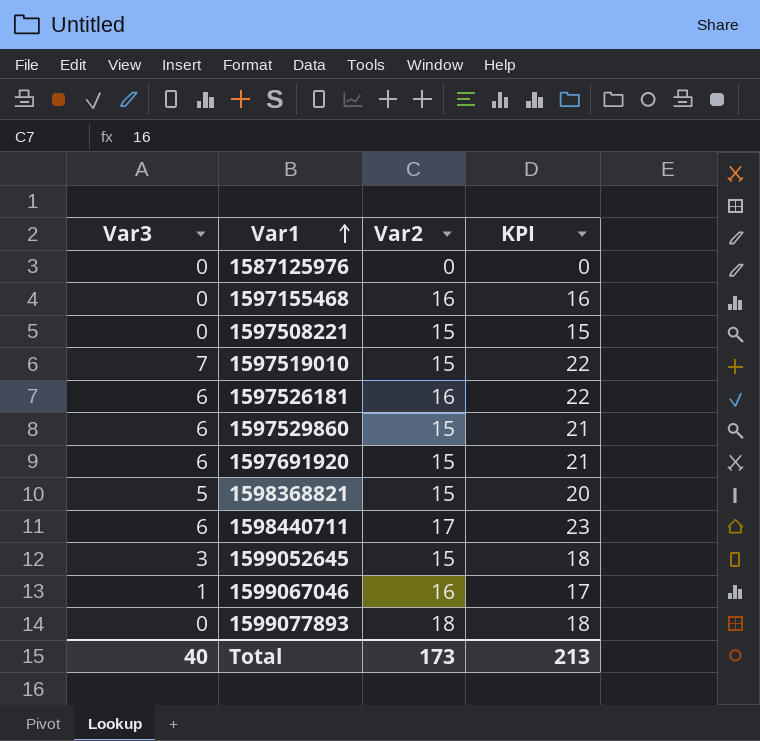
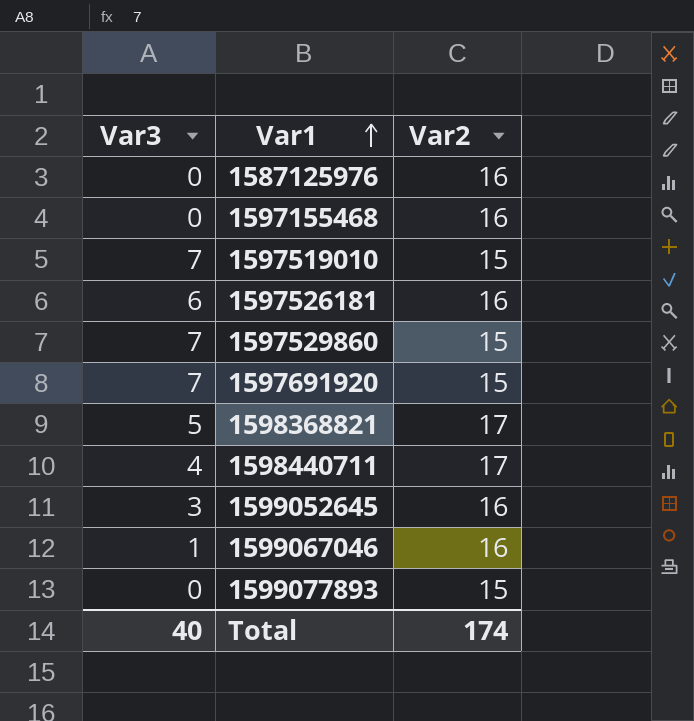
column KPI | formula: [Var3] + [Var2] -> none
row 1597508221: 0 | 15 | 15 -> none
1587125976 | Var2: 0 -> 16
1597529860 | Var3: 6 -> 7
1597691920 | Var3: 6 -> 7
1598368821 | Var2: 15 -> 17
1598440711 | Var3: 6 -> 4
1599052645 | Var2: 15 -> 16
1599077893 | Var2: 18 -> 15
Total | Var2: 173 -> 174

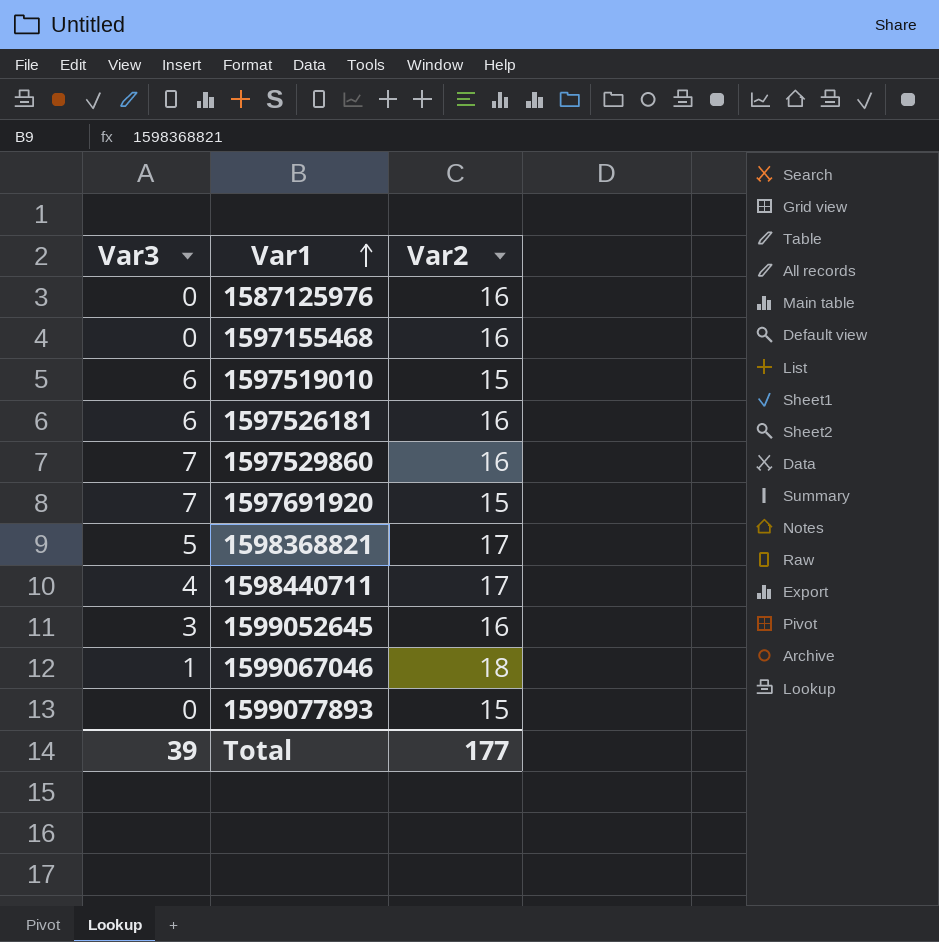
1597519010 | Var3: 7 -> 6
1597529860 | Var2: 15 -> 16
1599067046 | Var2: 16 -> 18
Total | Var3: 40 -> 39
Total | Var2: 174 -> 177

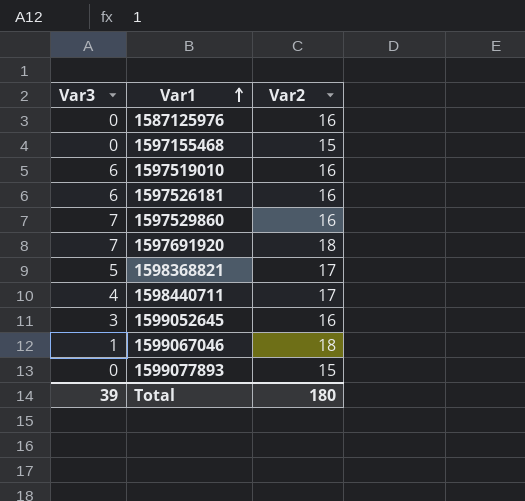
1597155468 | Var2: 16 -> 15
1597519010 | Var2: 15 -> 16
1597691920 | Var2: 15 -> 18
Total | Var2: 177 -> 180

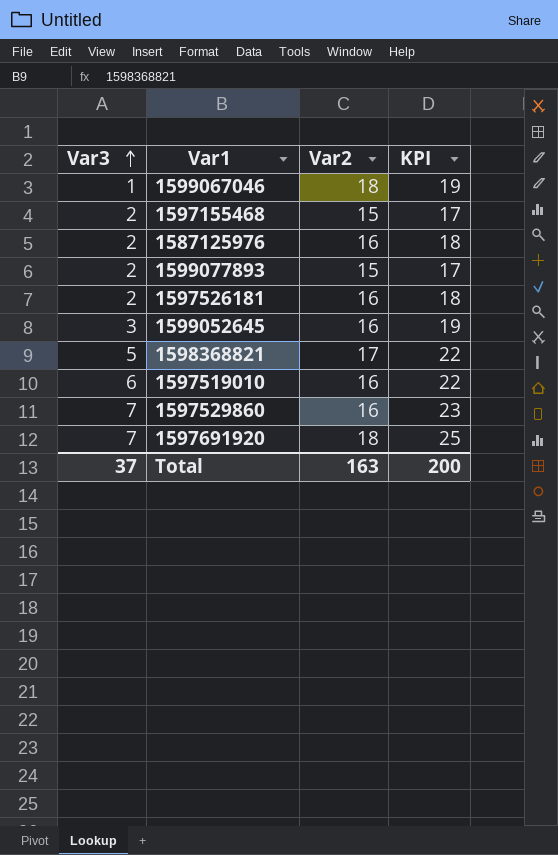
row order: Var1 ascending -> Var3 ascending
column KPI | formula: none -> [Var3] + [Var2]
row 1598440711: 4 | 17 -> none
1597155468 | Var3: 0 -> 2
1587125976 | Var3: 0 -> 2
1599077893 | Var3: 0 -> 2
1597526181 | Var3: 6 -> 2
Total | Var3: 39 -> 37
Total | Var2: 180 -> 163

